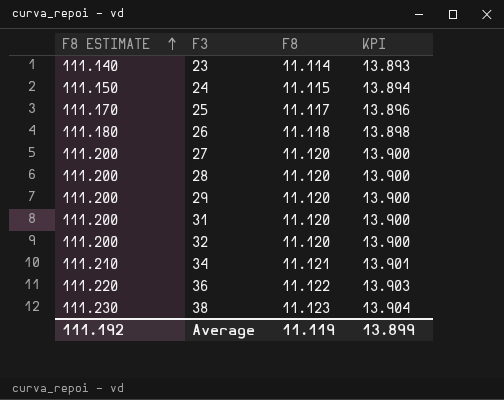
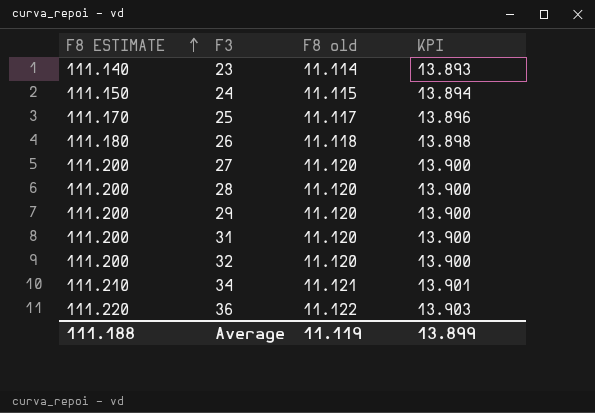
column name: F8 -> F8 old
row 38: 111.230 | 11.123 | 13.904 -> none
Average | F8 ESTIMATE: 111.192 -> 111.188

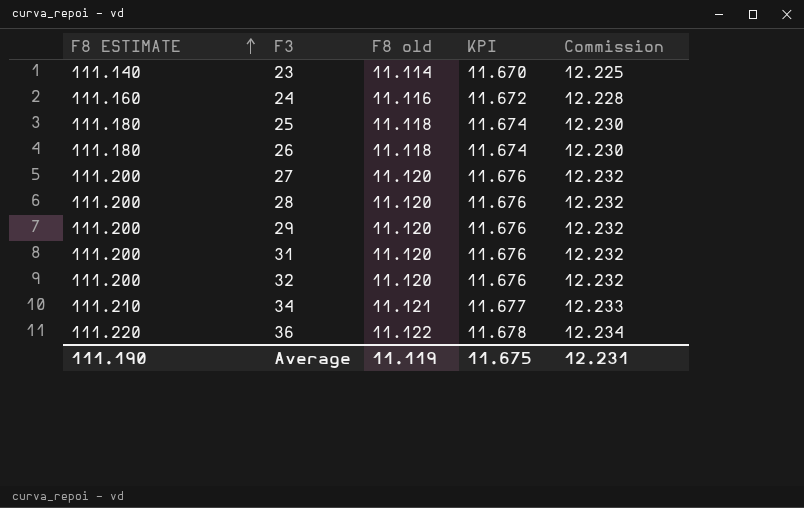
column KPI | formula: [F8 old] * 1.25 -> [F8 old] * 1.05
column Commission | formula: none -> [F8 old] * 1.1
24 | F8 ESTIMATE: 111.150 -> 111.160
24 | F8 old: 11.115 -> 11.116
25 | F8 ESTIMATE: 111.170 -> 111.180
25 | F8 old: 11.117 -> 11.118
Average | F8 ESTIMATE: 111.188 -> 111.190
Average | KPI: 13.899 -> 11.675

